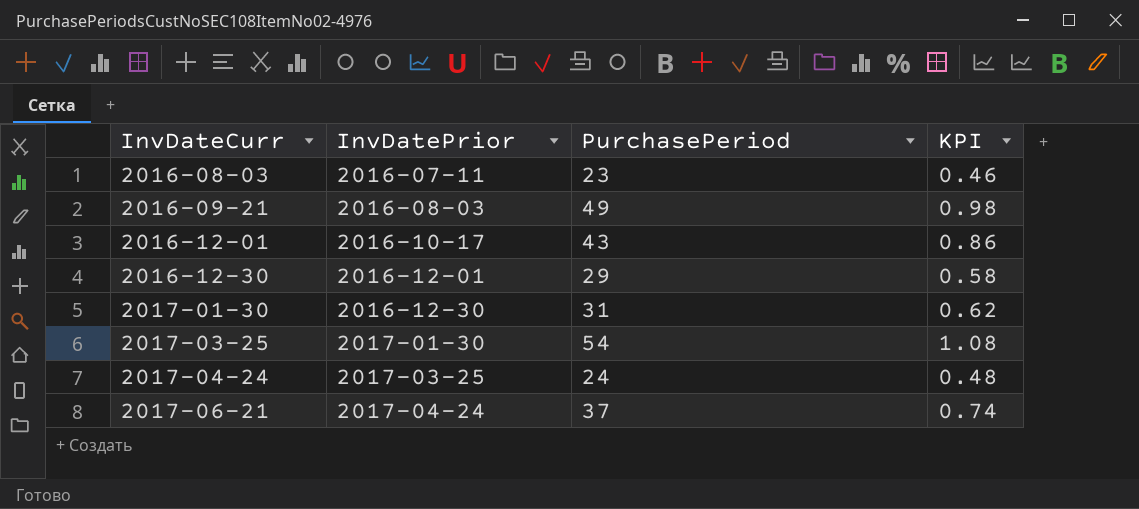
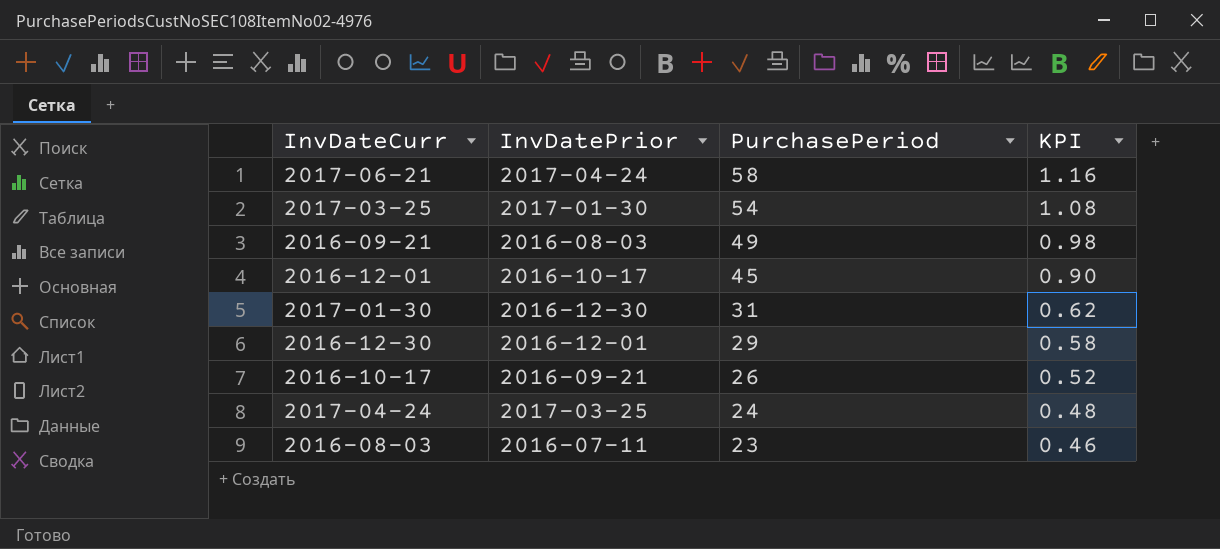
row order: InvDateCurr ascending -> PurchasePeriod descending
2017-06-21 | PurchasePeriod: 37 -> 58
2017-06-21 | KPI: 0.74 -> 1.16
2016-12-01 | PurchasePeriod: 43 -> 45
2016-12-01 | KPI: 0.86 -> 0.90
row 2016-10-17: none -> 2016-09-21 | 26 | 0.52

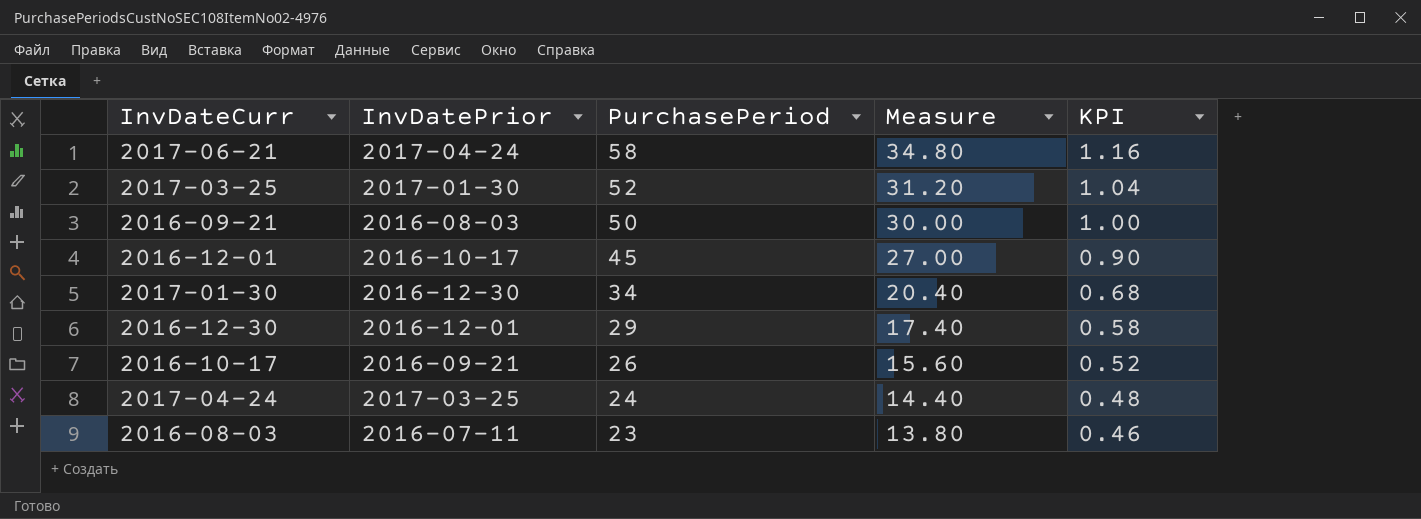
column Measure | formula: none -> [PurchasePeriod] * 0.6
2017-03-25 | PurchasePeriod: 54 -> 52
2017-03-25 | KPI: 1.08 -> 1.04
2016-09-21 | PurchasePeriod: 49 -> 50
2016-09-21 | KPI: 0.98 -> 1.00
2017-01-30 | PurchasePeriod: 31 -> 34
2017-01-30 | KPI: 0.62 -> 0.68

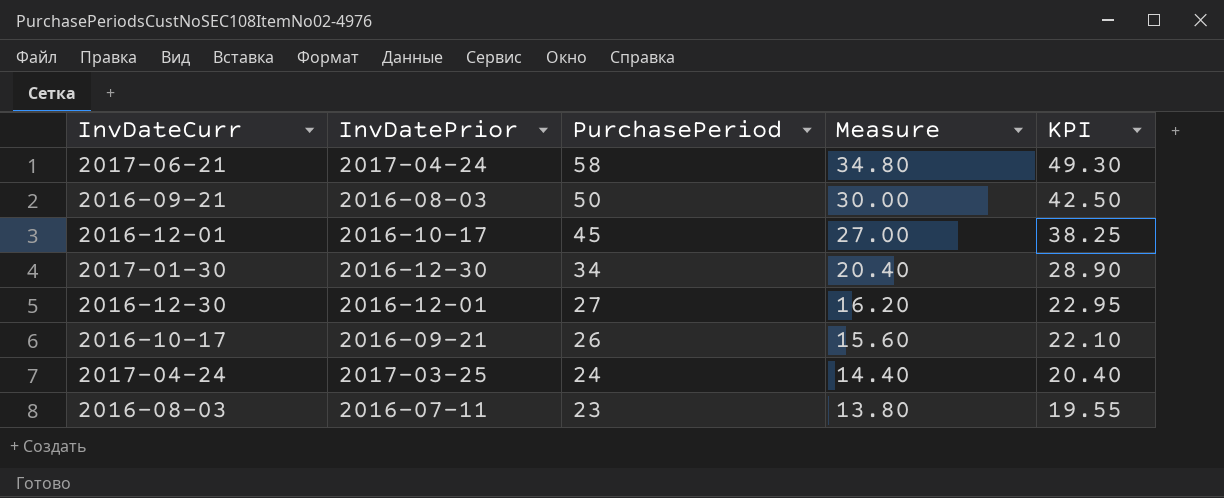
column KPI | formula: [PurchasePeriod] * 0.02 -> [PurchasePeriod] * 0.85
row 2017-03-25: 2017-01-30 | 52 | 31.20 | 1.04 -> none
2016-12-30 | PurchasePeriod: 29 -> 27
2016-12-30 | Measure: 17.40 -> 16.20

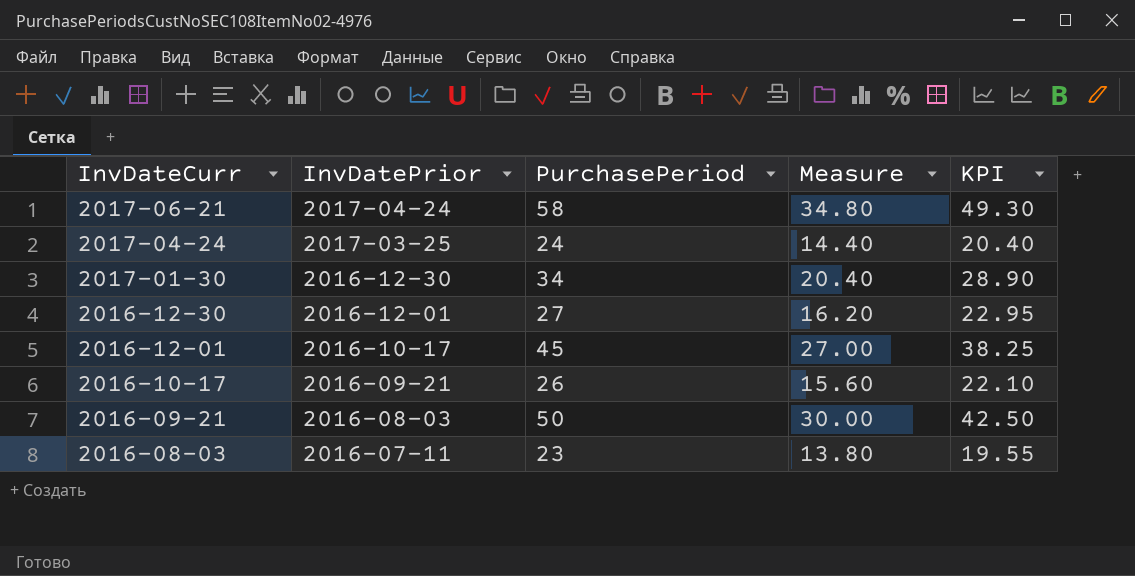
row order: PurchasePeriod descending -> InvDateCurr descending

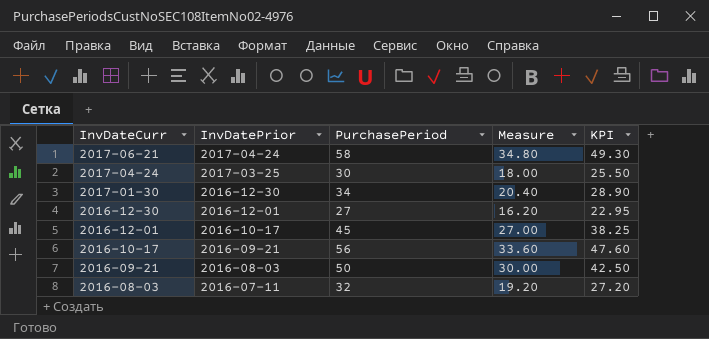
2017-04-24 | PurchasePeriod: 24 -> 30
2017-04-24 | Measure: 14.40 -> 18.00
2017-04-24 | KPI: 20.40 -> 25.50
2016-10-17 | PurchasePeriod: 26 -> 56
2016-10-17 | Measure: 15.60 -> 33.60
2016-10-17 | KPI: 22.10 -> 47.60
2016-08-03 | PurchasePeriod: 23 -> 32
2016-08-03 | Measure: 13.80 -> 19.20
2016-08-03 | KPI: 19.55 -> 27.20

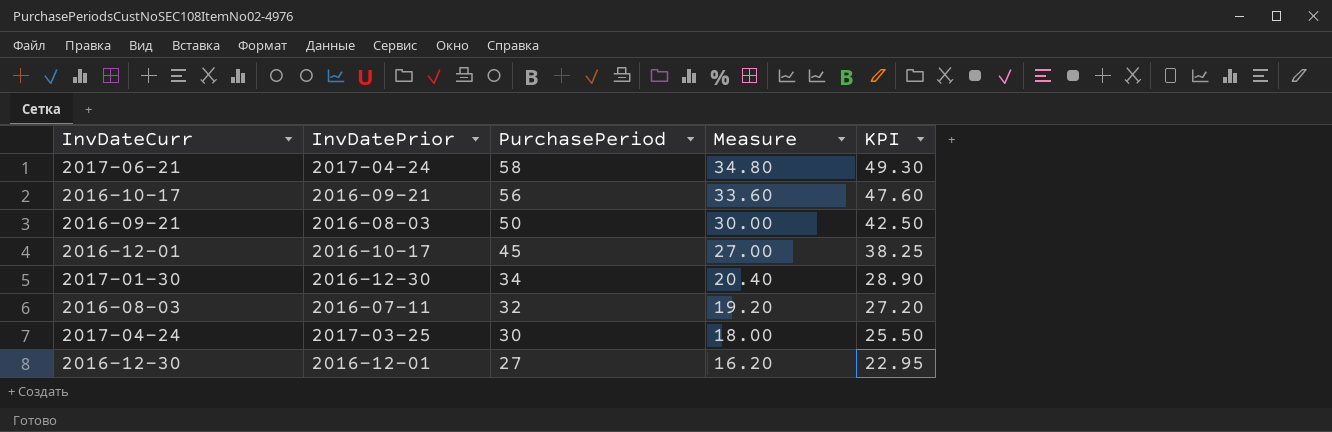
row order: InvDateCurr descending -> PurchasePeriod descending

